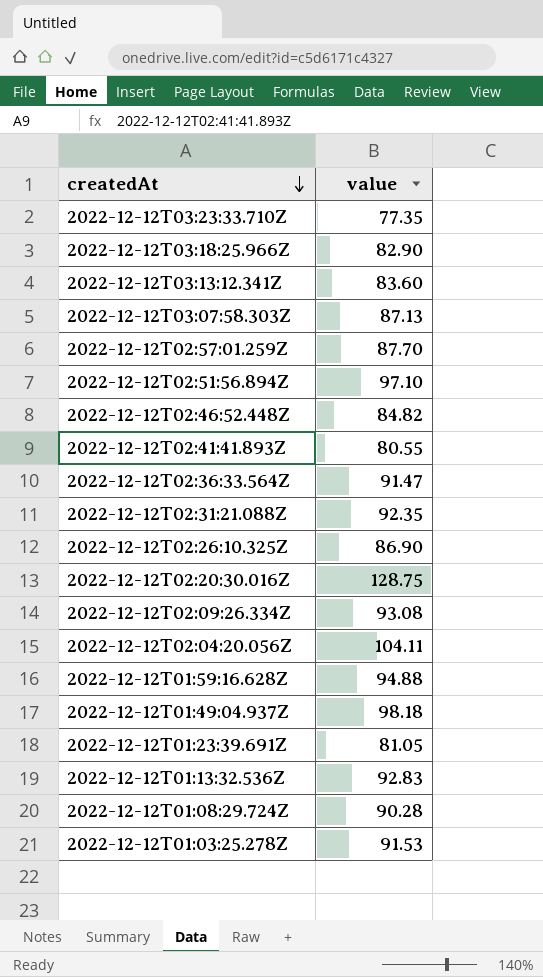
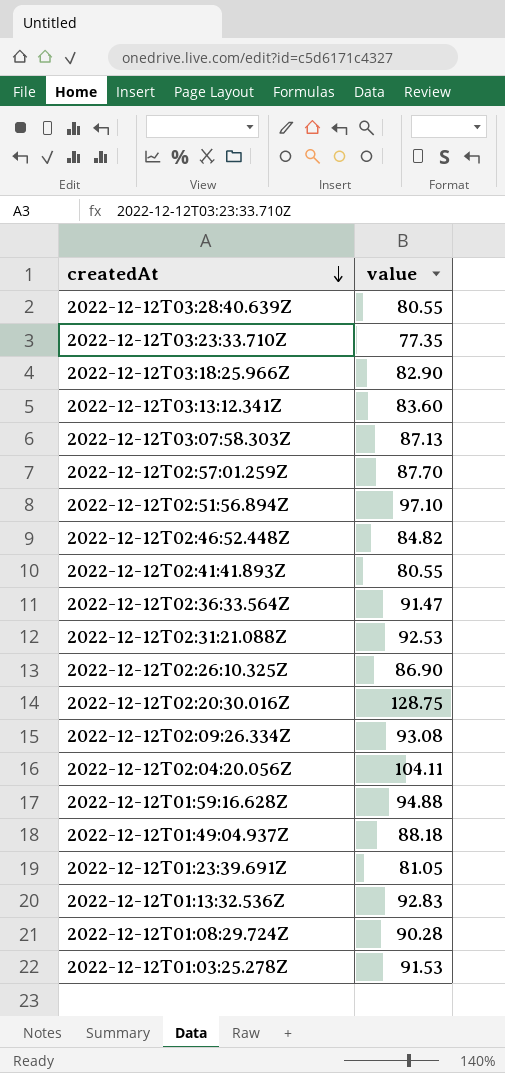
row 2022-12-12T03:28:40.639Z: none -> 80.55
2022-12-12T02:31:21.088Z | value: 92.35 -> 92.53
2022-12-12T01:49:04.937Z | value: 98.18 -> 88.18

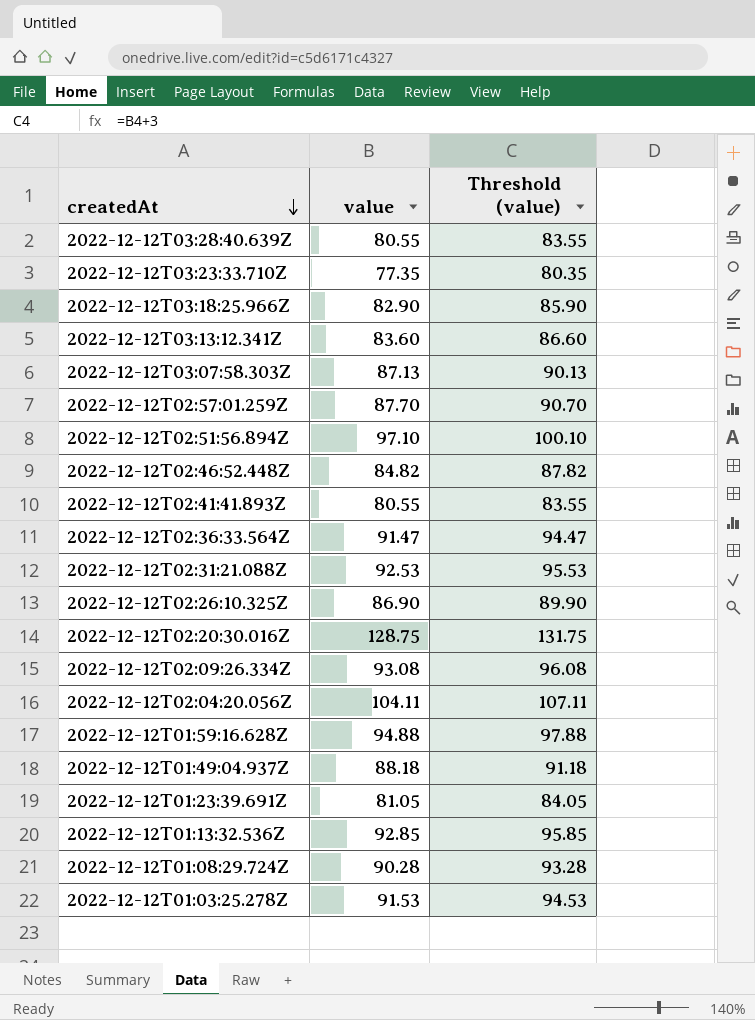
column Threshold (value) | formula: none -> [value] + 3
2022-12-12T01:13:32.536Z | value: 92.83 -> 92.85

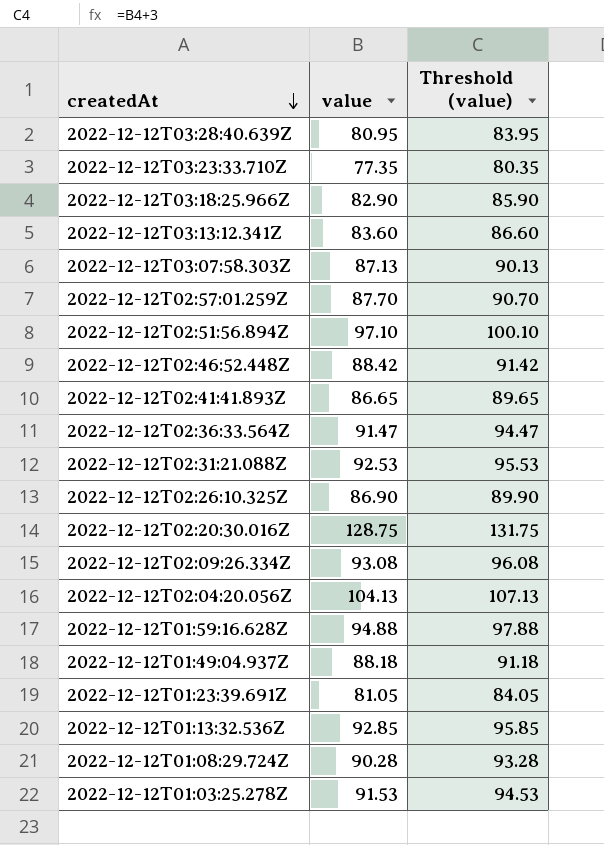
2022-12-12T03:28:40.639Z | value: 80.55 -> 80.95
2022-12-12T03:28:40.639Z | Threshold (value): 83.55 -> 83.95
2022-12-12T02:46:52.448Z | value: 84.82 -> 88.42
2022-12-12T02:46:52.448Z | Threshold (value): 87.82 -> 91.42
2022-12-12T02:41:41.893Z | value: 80.55 -> 86.65
2022-12-12T02:41:41.893Z | Threshold (value): 83.55 -> 89.65
2022-12-12T02:04:20.056Z | value: 104.11 -> 104.13
2022-12-12T02:04:20.056Z | Threshold (value): 107.11 -> 107.13

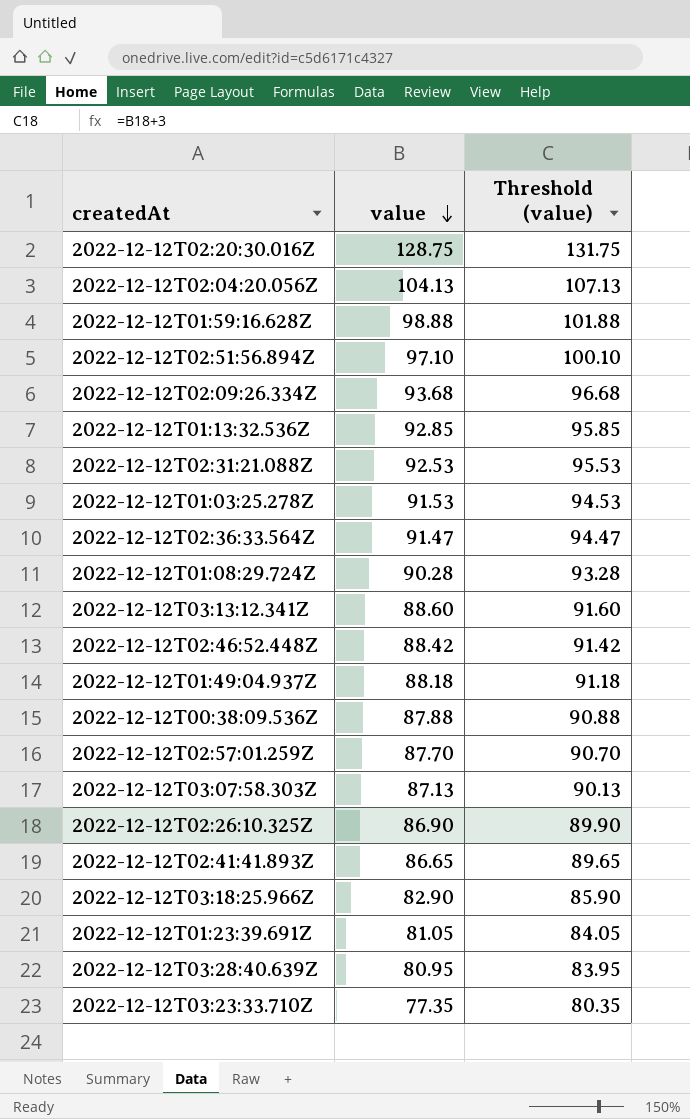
row order: createdAt descending -> value descending
2022-12-12T01:59:16.628Z | value: 94.88 -> 98.88
2022-12-12T01:59:16.628Z | Threshold (value): 97.88 -> 101.88
2022-12-12T02:09:26.334Z | value: 93.08 -> 93.68
2022-12-12T02:09:26.334Z | Threshold (value): 96.08 -> 96.68
2022-12-12T03:13:12.341Z | value: 83.60 -> 88.60
2022-12-12T03:13:12.341Z | Threshold (value): 86.60 -> 91.60
row 2022-12-12T00:38:09.536Z: none -> 87.88 | 90.88

